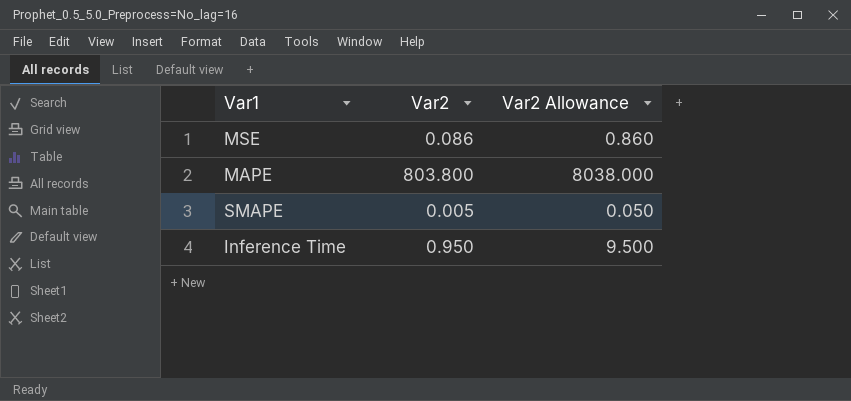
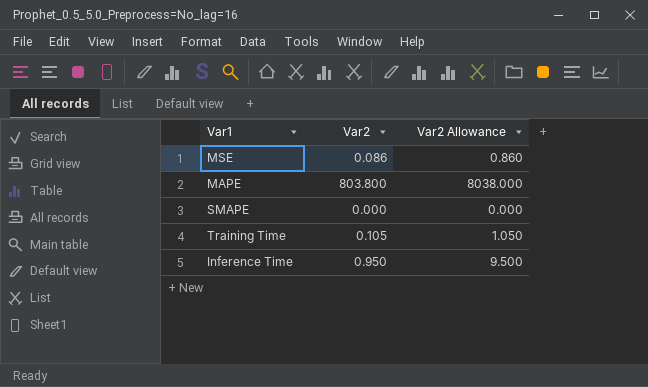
SMAPE | Var2: 0.005 -> 0.000
SMAPE | Var2 Allowance: 0.050 -> 0.000
row Training Time: none -> 0.105 | 1.050

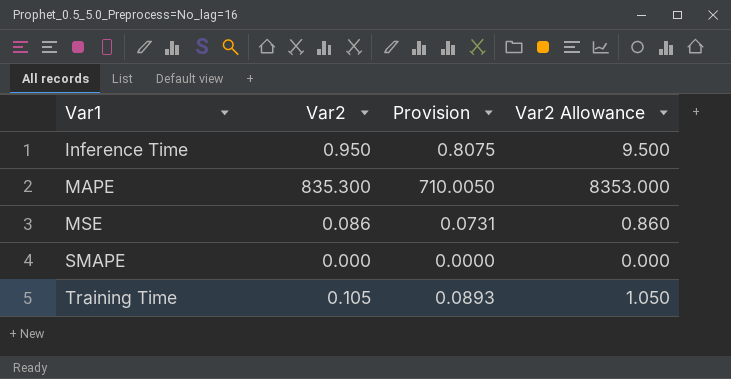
row order: none -> Var1 ascending
column Provision | formula: none -> [Var2] * 0.85
MAPE | Var2: 803.800 -> 835.300
MAPE | Var2 Allowance: 8038.000 -> 8353.000

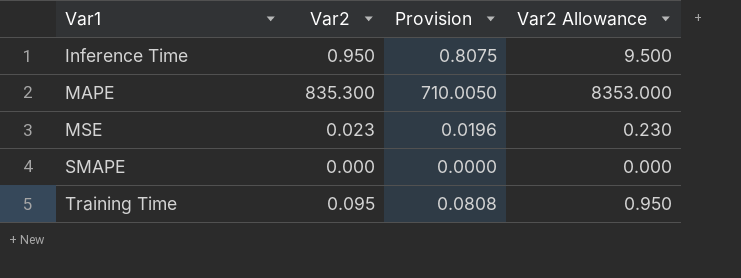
MSE | Var2: 0.086 -> 0.023
MSE | Provision: 0.0731 -> 0.0196
MSE | Var2 Allowance: 0.860 -> 0.230
Training Time | Var2: 0.105 -> 0.095
Training Time | Provision: 0.0893 -> 0.0808
Training Time | Var2 Allowance: 1.050 -> 0.950

